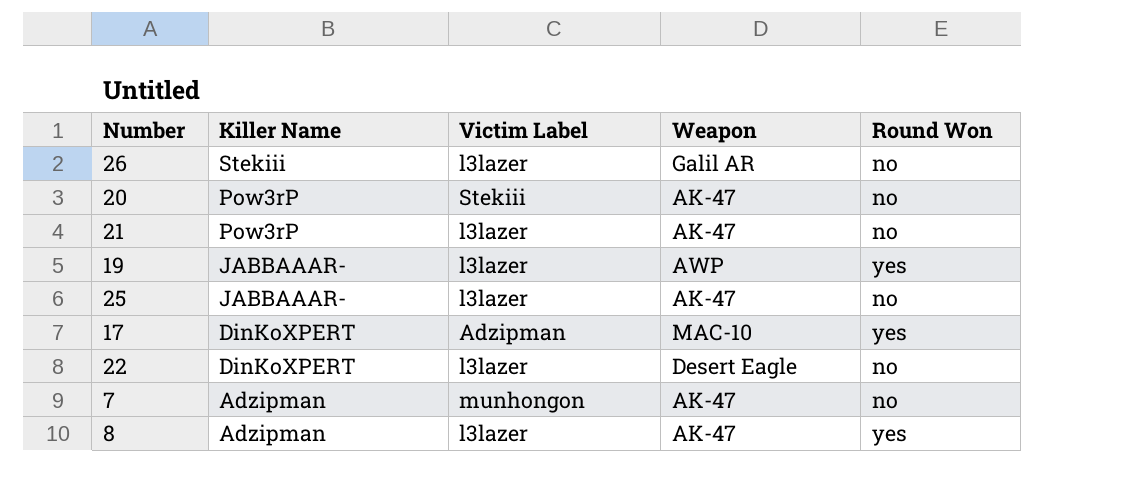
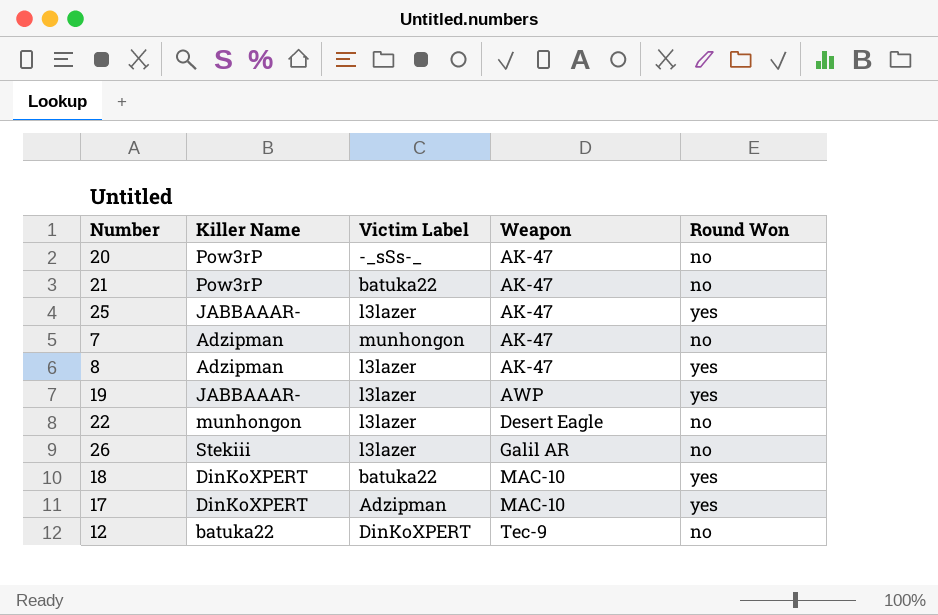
row order: Killer Name descending -> Weapon ascending
20 | Victim Label: Stekiii -> -_sSs-_
21 | Victim Label: l3lazer -> batuka22
25 | Round Won: no -> yes
22 | Killer Name: DinKoXPERT -> munhongon
row 18: none -> DinKoXPERT | batuka22 | MAC-10 | yes
row 12: none -> batuka22 | DinKoXPERT | Tec-9 | no

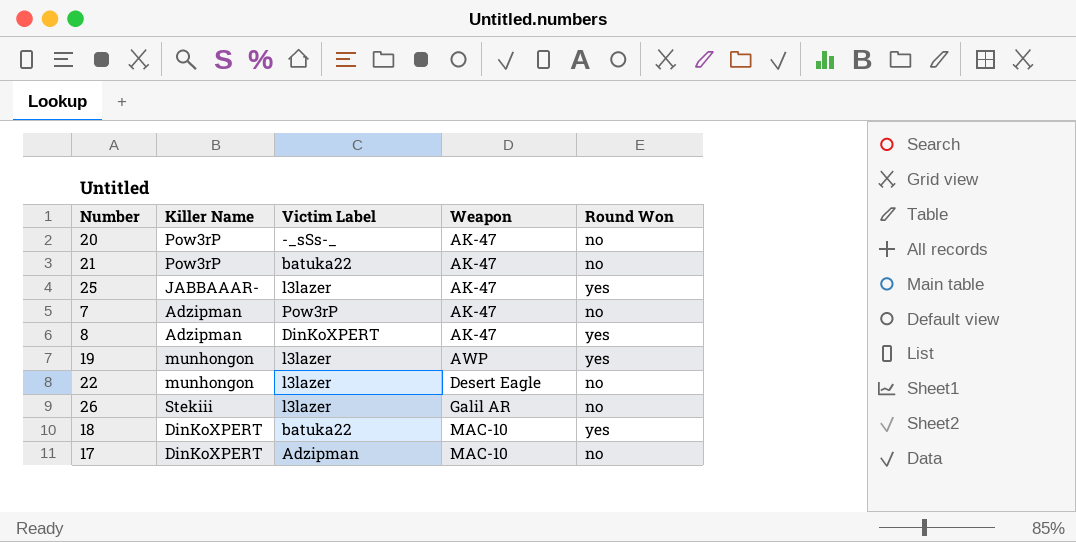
row 12: batuka22 | DinKoXPERT | Tec-9 | no -> none
7 | Victim Label: munhongon -> Pow3rP
8 | Victim Label: l3lazer -> DinKoXPERT
19 | Killer Name: JABBAAAR- -> munhongon
17 | Round Won: yes -> no

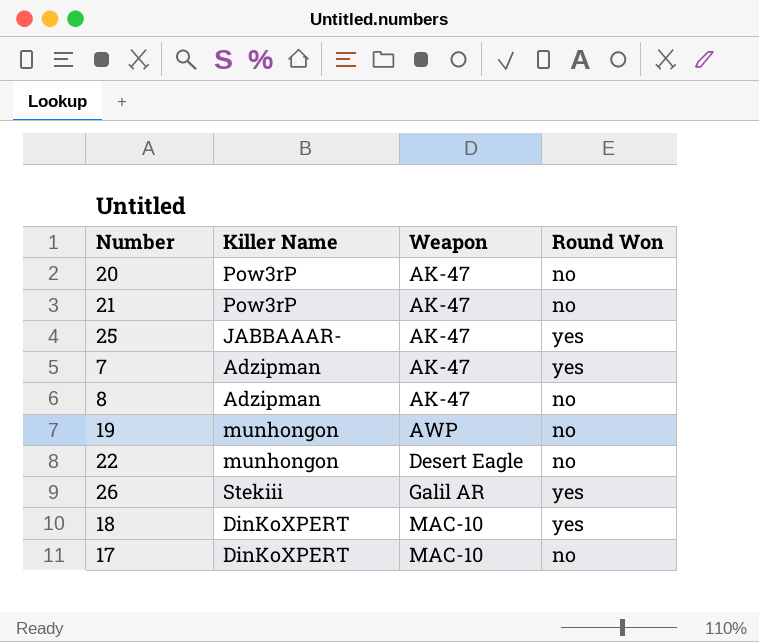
column Victim Label | position: 3 -> none
7 | Round Won: no -> yes
8 | Round Won: yes -> no
19 | Round Won: yes -> no
26 | Round Won: no -> yes

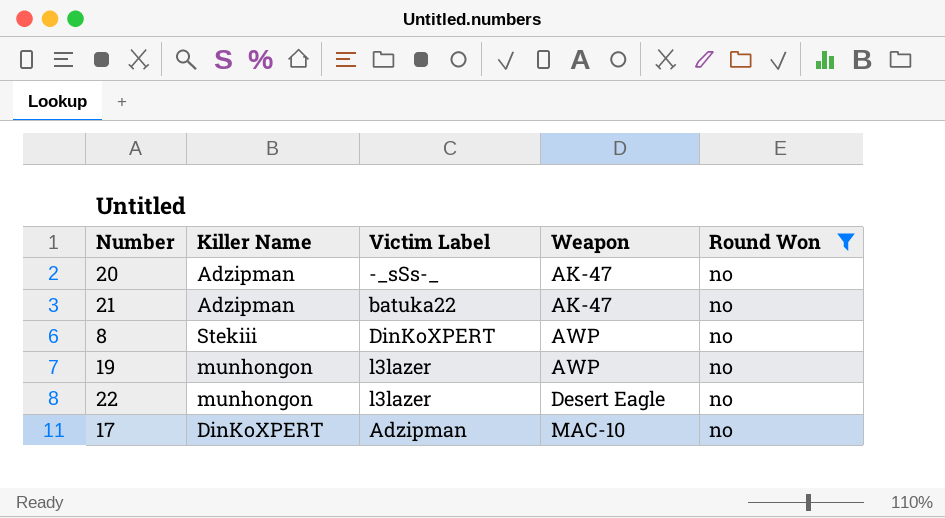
filter: none -> Round Won = no
column Victim Label | position: none -> 3
20 | Killer Name: Pow3rP -> Adzipman
21 | Killer Name: Pow3rP -> Adzipman
8 | Killer Name: Adzipman -> Stekiii
8 | Weapon: AK-47 -> AWP

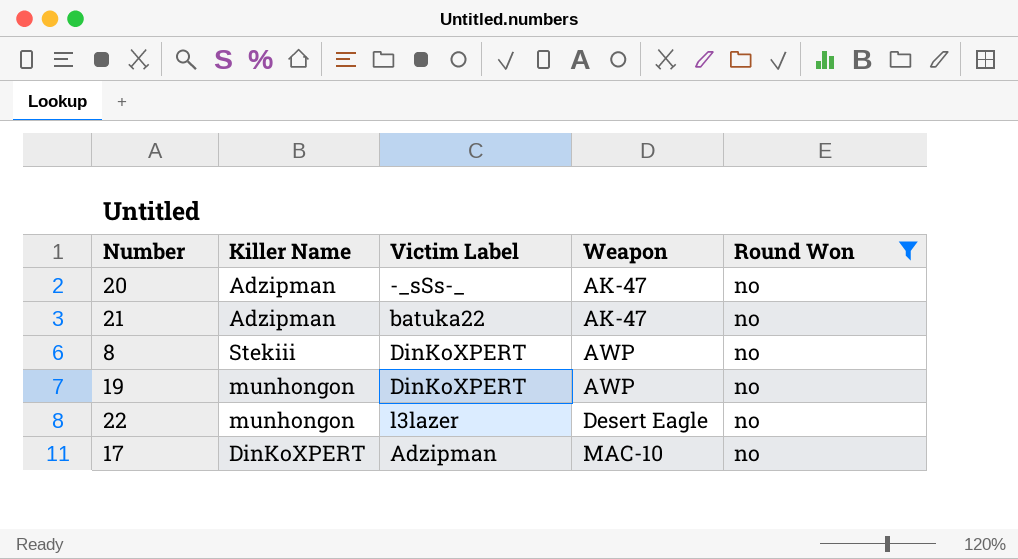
19 | Victim Label: l3lazer -> DinKoXPERT

